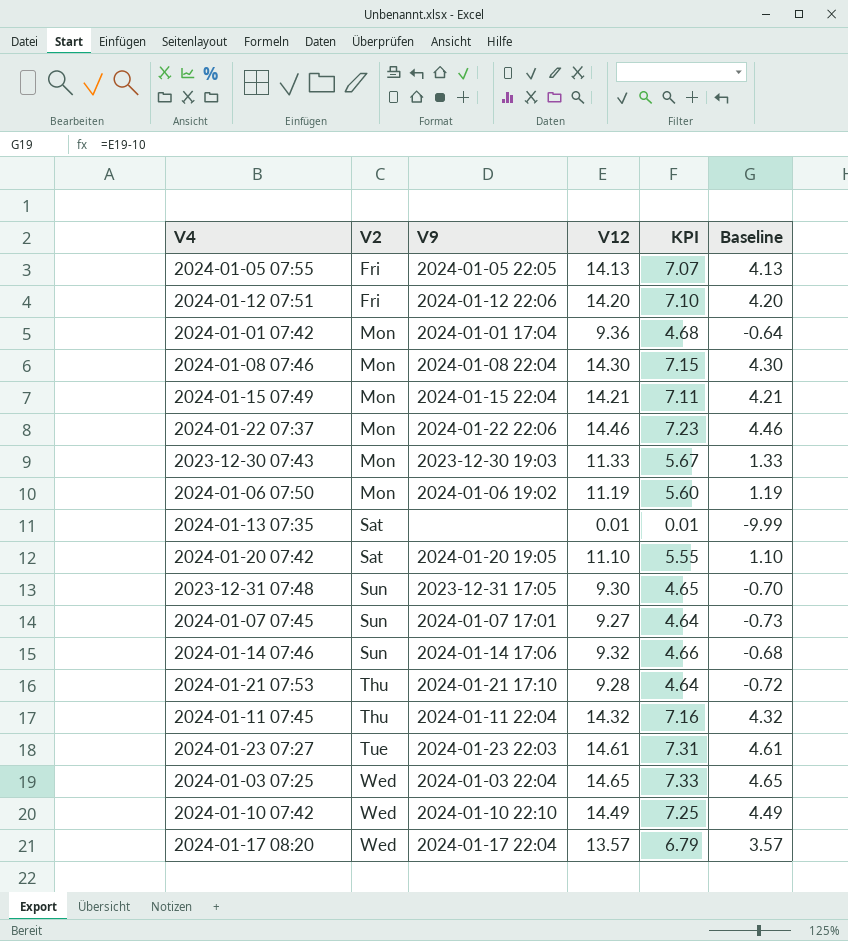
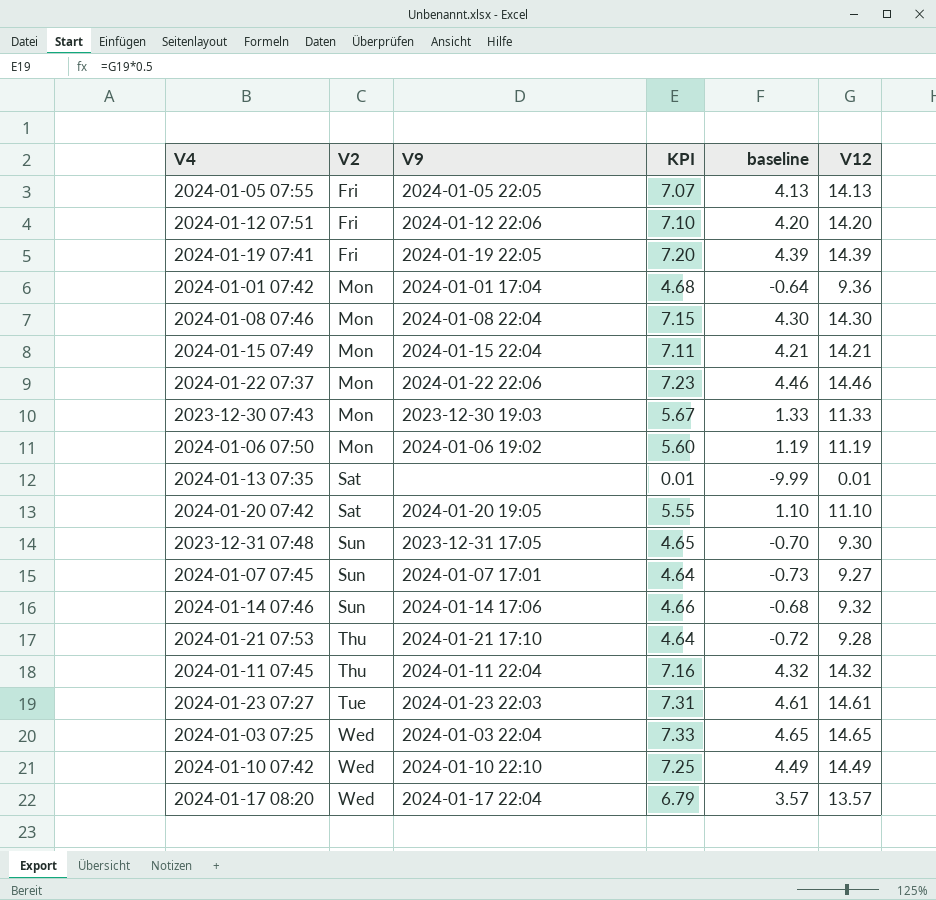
column name: Baseline -> baseline
column V12 | position: 4 -> 6
row 2024-01-19 07:41: none -> Fri | 2024-01-19 22:05 | 7.20 | 4.39 | 14.39

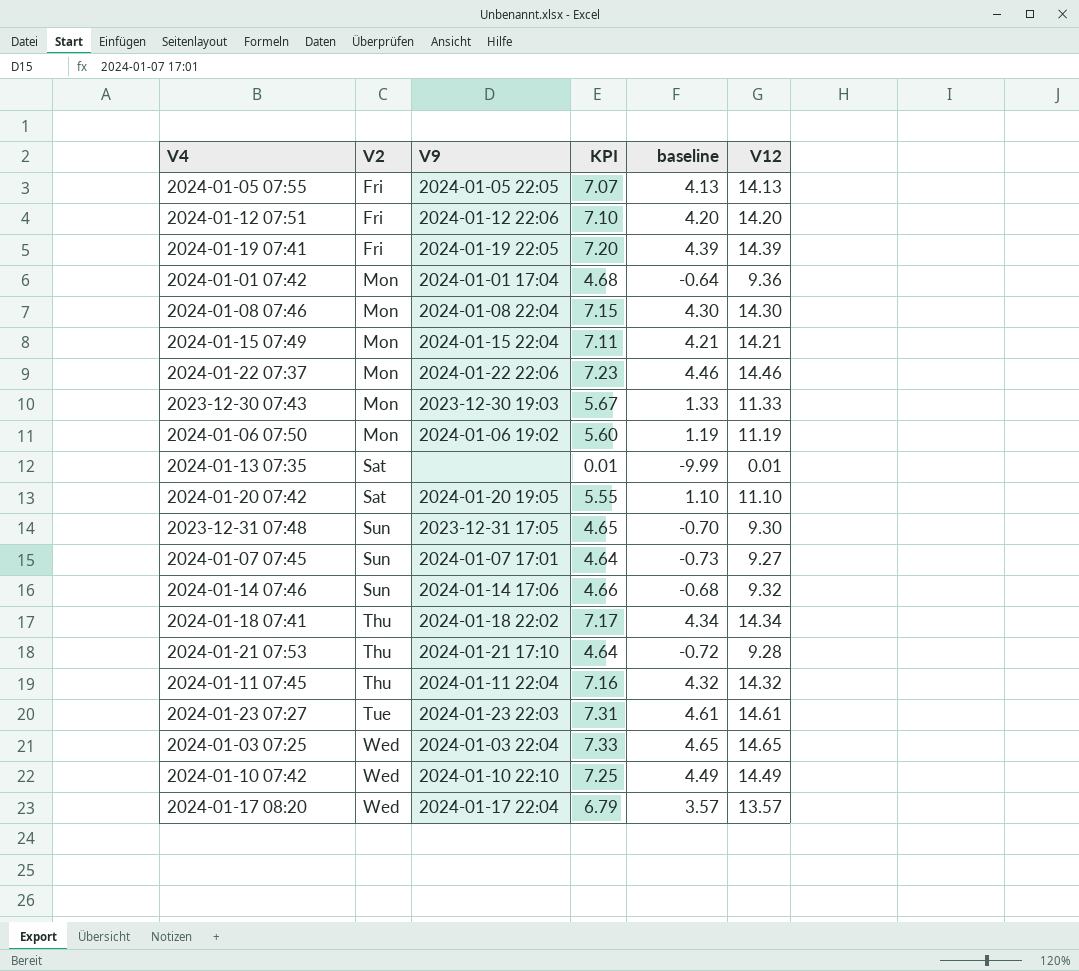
row 2024-01-18 07:41: none -> Thu | 2024-01-18 22:02 | 7.17 | 4.34 | 14.34

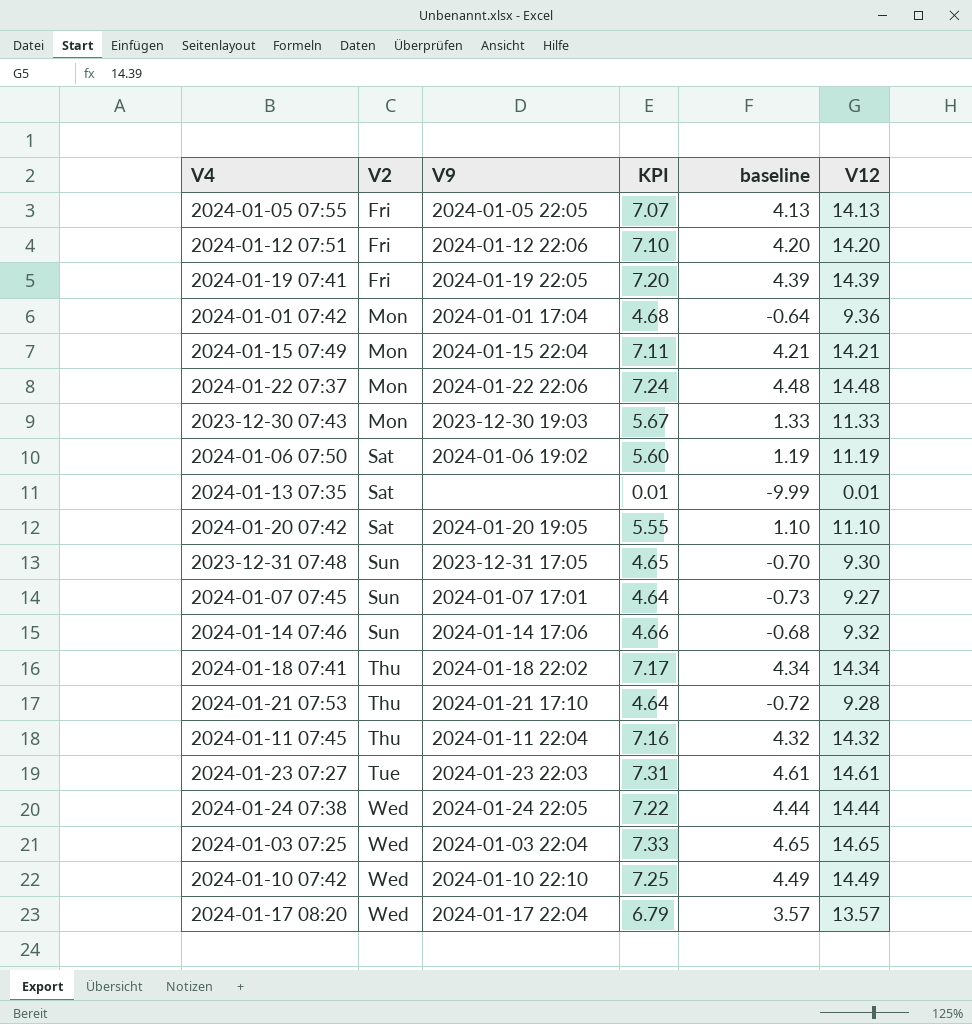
row 2024-01-08 07:46: Mon | 2024-01-08 22:04 | 7.15 | 4.30 | 14.30 -> none
2024-01-22 07:37 | KPI: 7.23 -> 7.24
2024-01-22 07:37 | baseline: 4.46 -> 4.48
2024-01-22 07:37 | V12: 14.46 -> 14.48
2024-01-06 07:50 | V2: Mon -> Sat
row 2024-01-24 07:38: none -> Wed | 2024-01-24 22:05 | 7.22 | 4.44 | 14.44

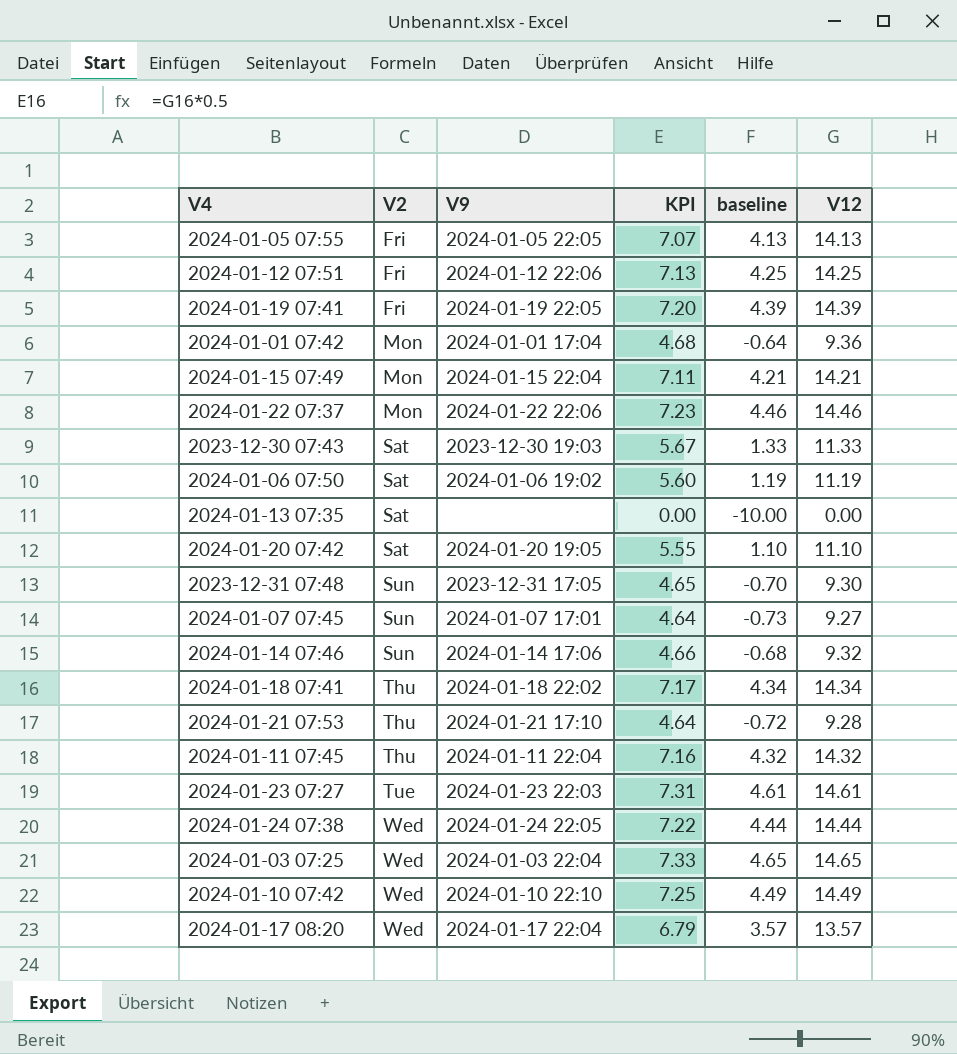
2024-01-12 07:51 | KPI: 7.10 -> 7.13
2024-01-12 07:51 | baseline: 4.20 -> 4.25
2024-01-12 07:51 | V12: 14.20 -> 14.25
2024-01-22 07:37 | KPI: 7.24 -> 7.23
2024-01-22 07:37 | baseline: 4.48 -> 4.46
2024-01-22 07:37 | V12: 14.48 -> 14.46
2023-12-30 07:43 | V2: Mon -> Sat
2024-01-13 07:35 | KPI: 0.01 -> 0.00
2024-01-13 07:35 | baseline: -9.99 -> -10.00
2024-01-13 07:35 | V12: 0.01 -> 0.00

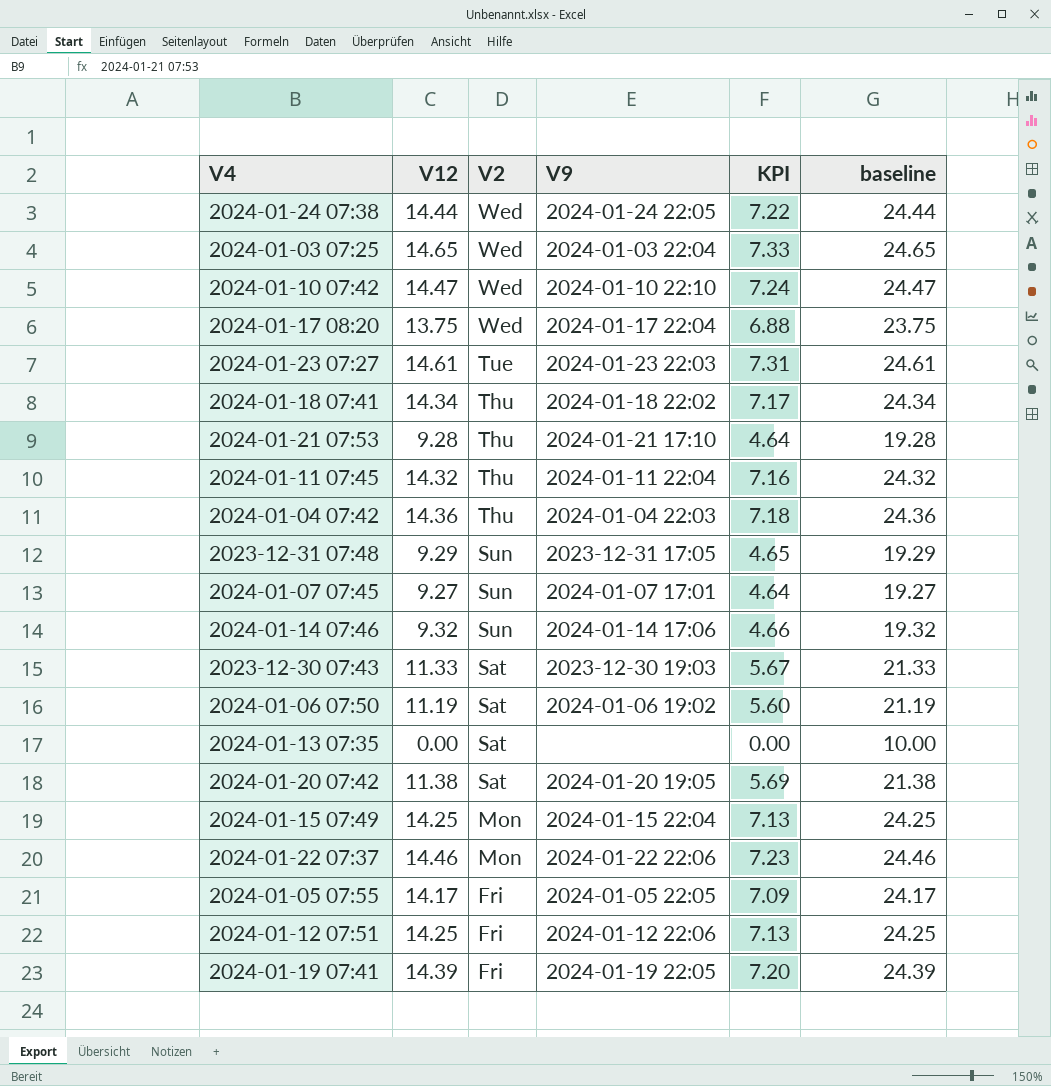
row order: V2 ascending -> V2 descending
column V12 | position: 6 -> 2
column baseline | formula: [V12] - 10 -> [V12] + 10
row 2024-01-01 07:42: Mon | 2024-01-01 17:04 | 4.68 | -0.64 | 9.36 -> none
2024-01-10 07:42 | V12: 14.49 -> 14.47
2024-01-10 07:42 | KPI: 7.25 -> 7.24
2024-01-17 08:20 | V12: 13.57 -> 13.75
2024-01-17 08:20 | KPI: 6.79 -> 6.88
row 2024-01-04 07:42: none -> 14.36 | Thu | 2024-01-04 22:03 | 7.18 | 24.36
2023-12-31 07:48 | V12: 9.30 -> 9.29
2024-01-20 07:42 | V12: 11.10 -> 11.38
2024-01-20 07:42 | KPI: 5.55 -> 5.69
2024-01-15 07:49 | V12: 14.21 -> 14.25
2024-01-15 07:49 | KPI: 7.11 -> 7.13
2024-01-05 07:55 | V12: 14.13 -> 14.17
2024-01-05 07:55 | KPI: 7.07 -> 7.09

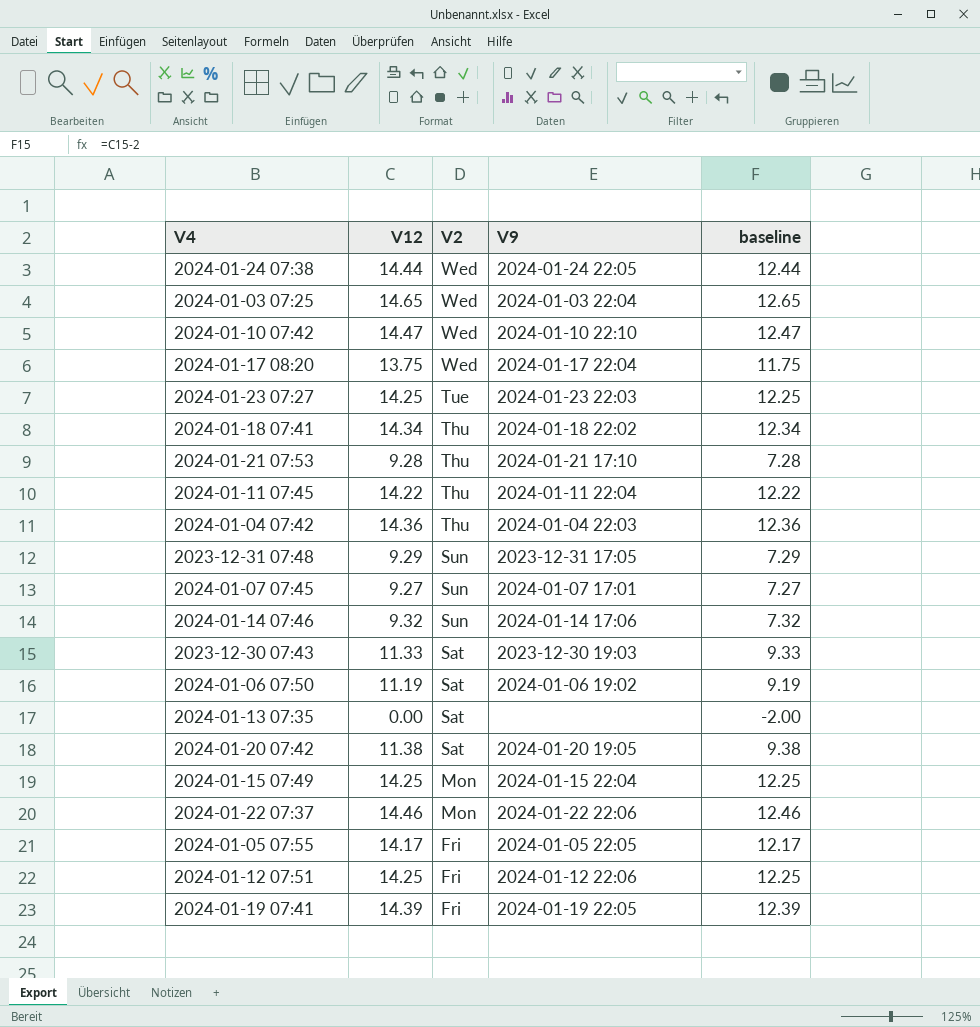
column KPI | formula: [V12] * 0.5 -> none
column baseline | formula: [V12] + 10 -> [V12] - 2
2024-01-23 07:27 | V12: 14.61 -> 14.25
2024-01-11 07:45 | V12: 14.32 -> 14.22

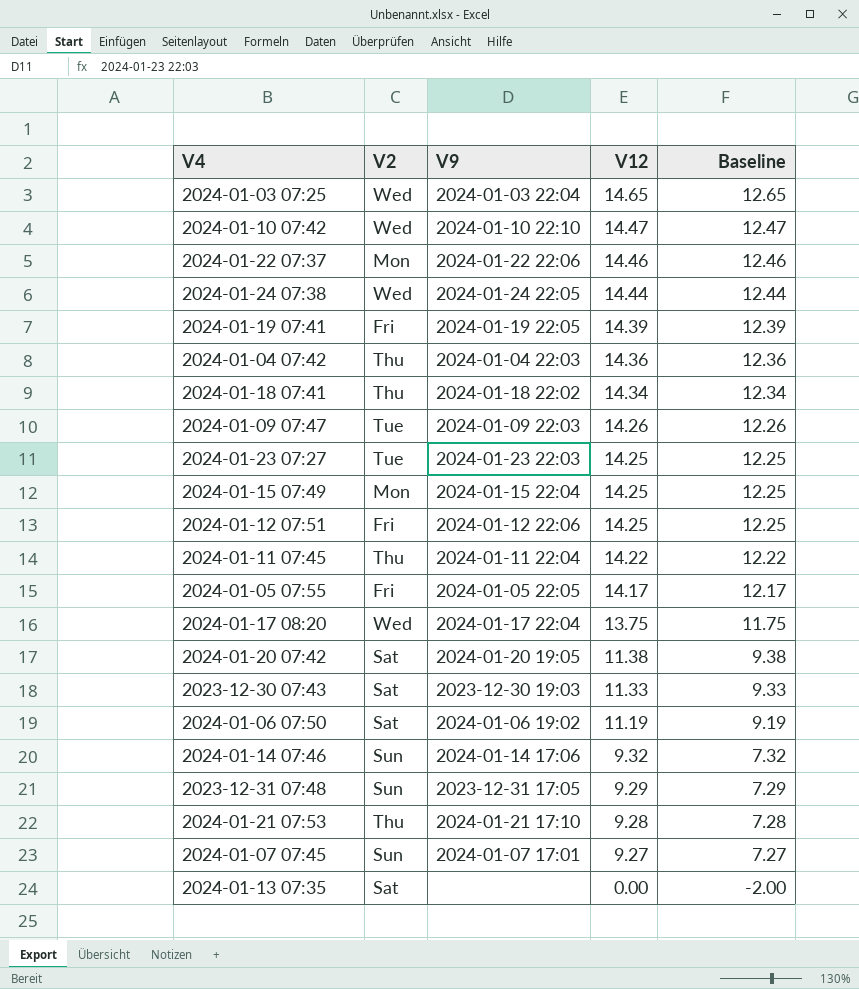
row order: V2 descending -> V12 descending
column V12 | position: 2 -> 4
column name: baseline -> Baseline
row 2024-01-09 07:47: none -> Tue | 2024-01-09 22:03 | 14.26 | 12.26

